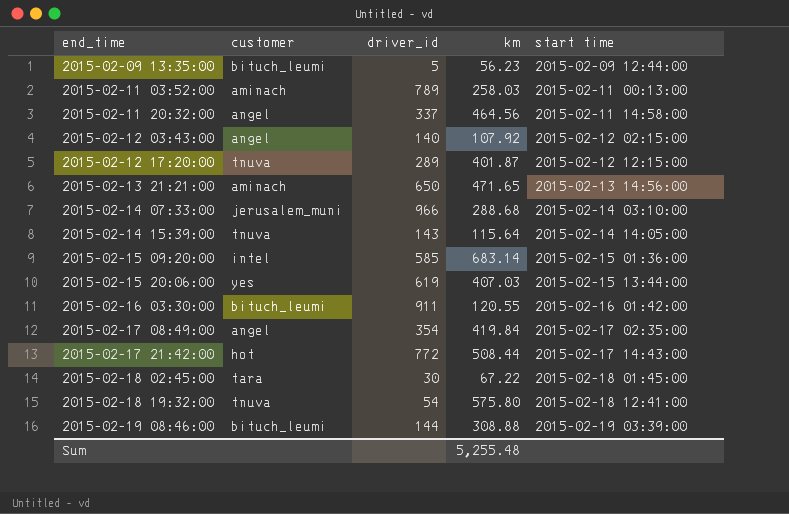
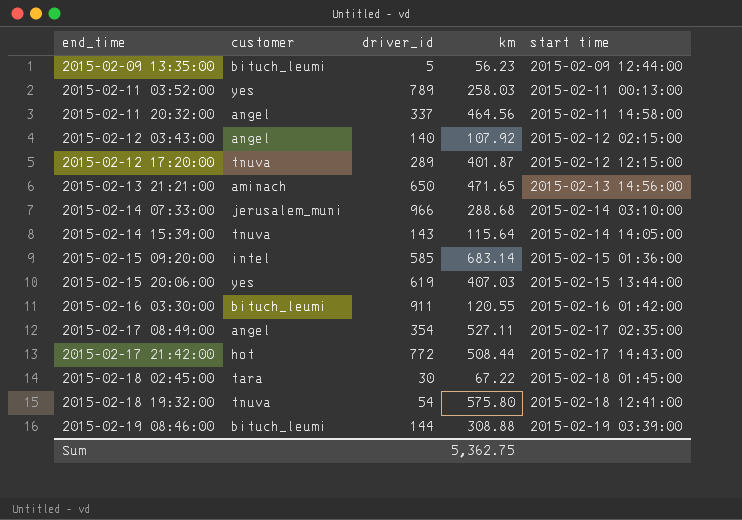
2015-02-11 03:52:00 | customer: aminach -> yes
2015-02-17 08:49:00 | km: 419.84 -> 527.11
Sum | km: 5,255.48 -> 5,362.75

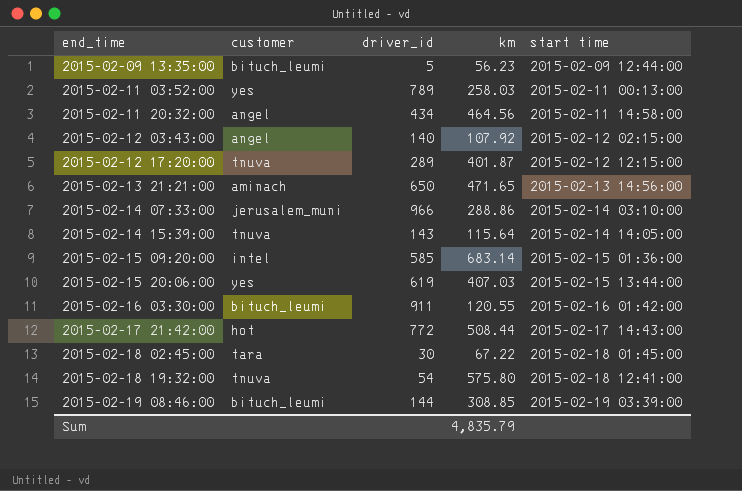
row 2015-02-17 08:49:00: angel | 354 | 527.11 | 2015-02-17 02:35:00 -> none
2015-02-11 20:32:00 | driver_id: 337 -> 434
2015-02-14 07:33:00 | km: 288.68 -> 288.86
2015-02-19 08:46:00 | km: 308.88 -> 308.85
Sum | km: 5,362.75 -> 4,835.79

